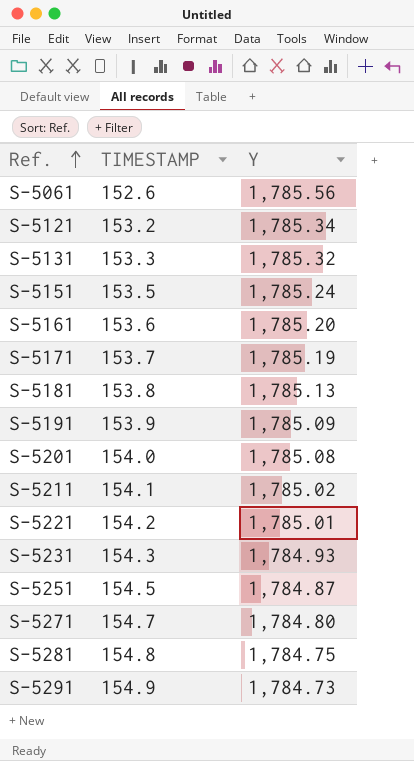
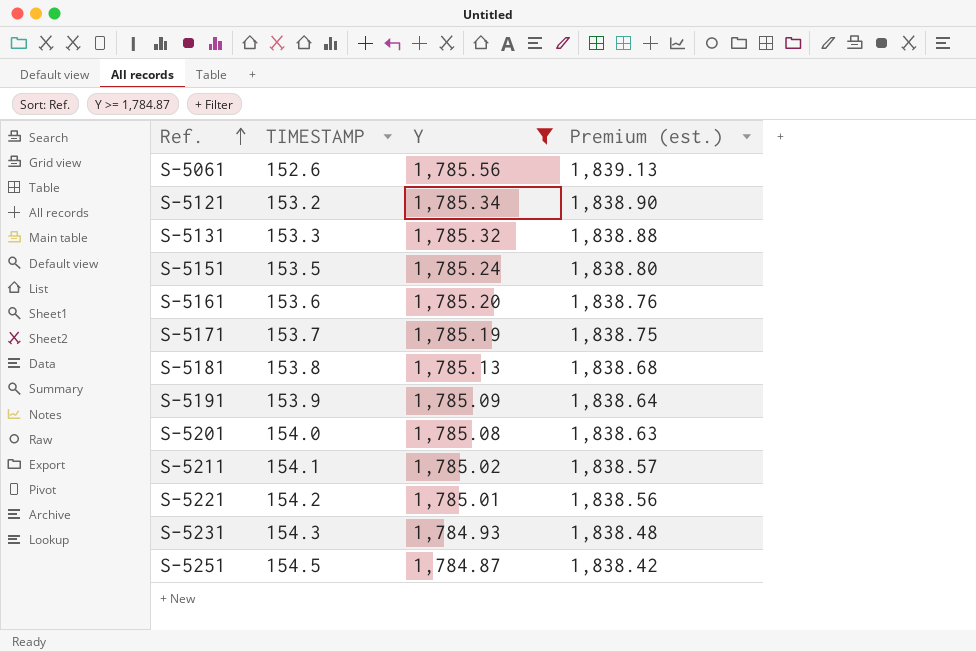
filter: none -> Y >= 1,784.87
column Premium (est.) | formula: none -> [Y] * 1.03

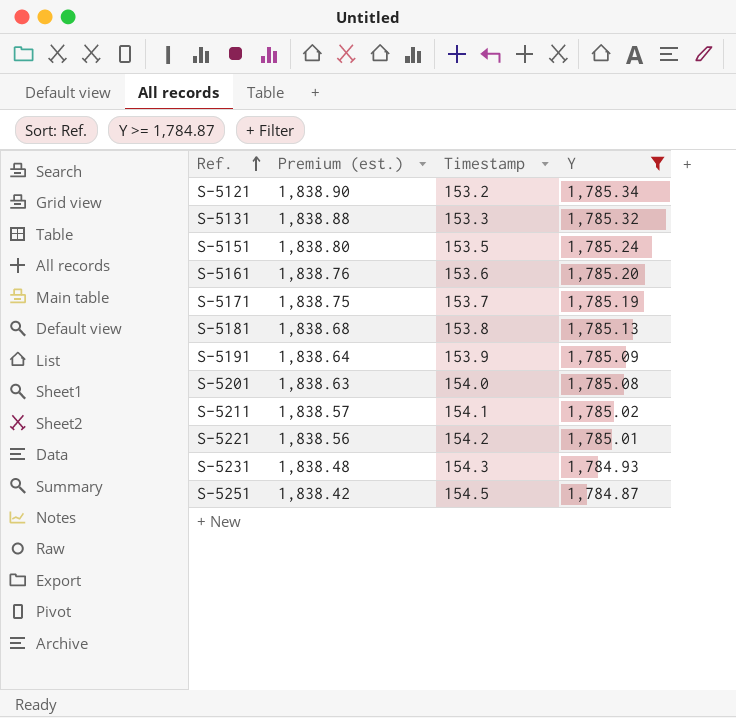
column Premium (est.) | position: 4 -> 2
column name: TIMESTAMP -> Timestamp
row S-5061: 152.6 | 1,785.56 | 1,839.13 -> none

